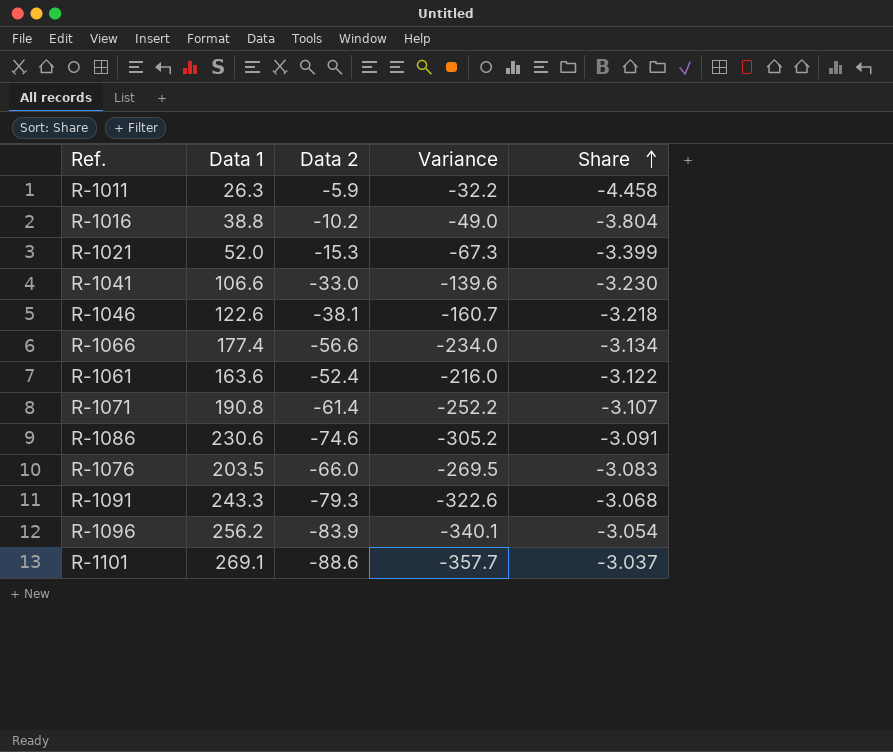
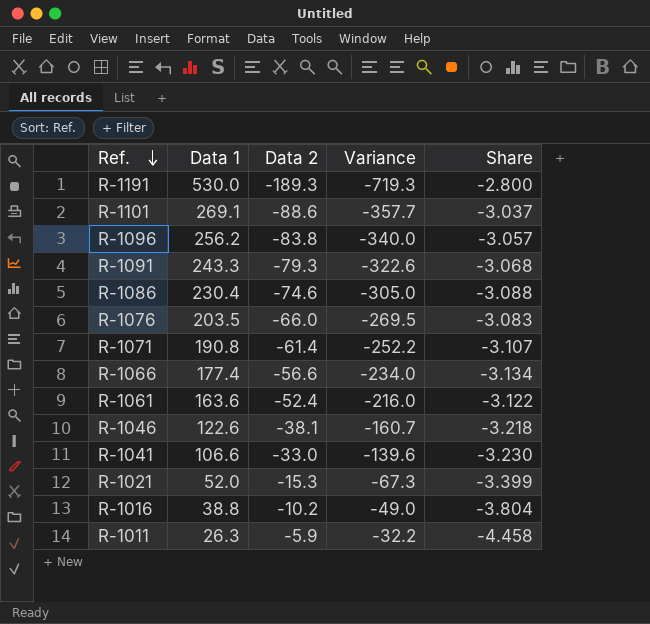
row order: Share ascending -> Ref. descending
row R-1191: none -> 530.0 | -189.3 | -719.3 | -2.800
R-1096 | Data 2: -83.9 -> -83.8
R-1096 | Variance: -340.1 -> -340.0
R-1096 | Share: -3.054 -> -3.057
R-1086 | Data 1: 230.6 -> 230.4
R-1086 | Variance: -305.2 -> -305.0
R-1086 | Share: -3.091 -> -3.088

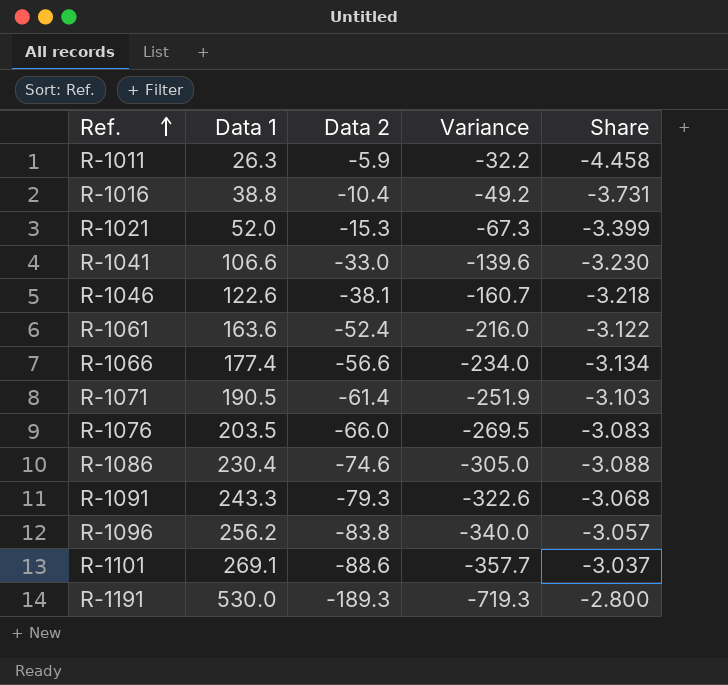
row order: Ref. descending -> Ref. ascending
R-1016 | Data 2: -10.2 -> -10.4
R-1016 | Variance: -49.0 -> -49.2
R-1016 | Share: -3.804 -> -3.731
R-1071 | Data 1: 190.8 -> 190.5
R-1071 | Variance: -252.2 -> -251.9
R-1071 | Share: -3.107 -> -3.103

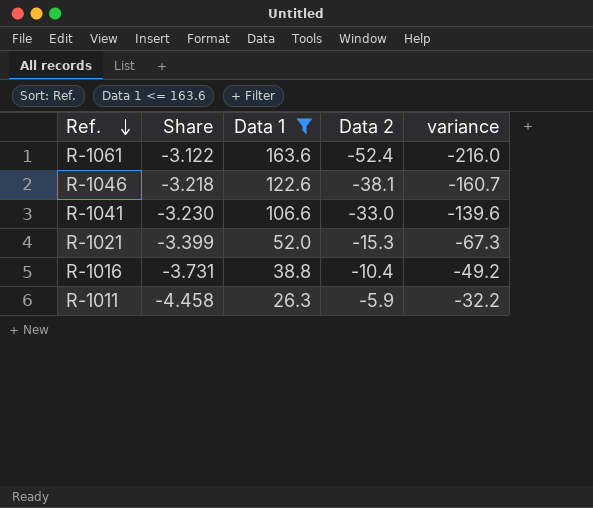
filter: none -> Data 1 <= 163.6
row order: Ref. ascending -> Ref. descending
column Share | position: 5 -> 2
column name: Variance -> variance

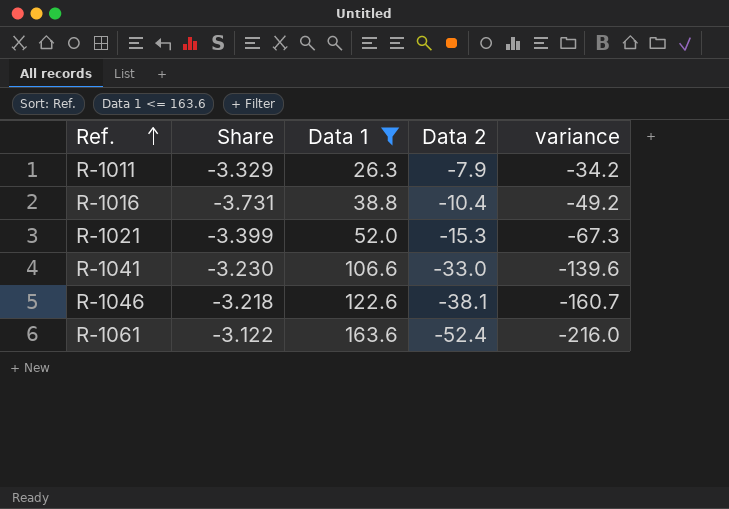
row order: Ref. descending -> Ref. ascending
R-1011 | Share: -4.458 -> -3.329
R-1011 | Data 2: -5.9 -> -7.9
R-1011 | variance: -32.2 -> -34.2

